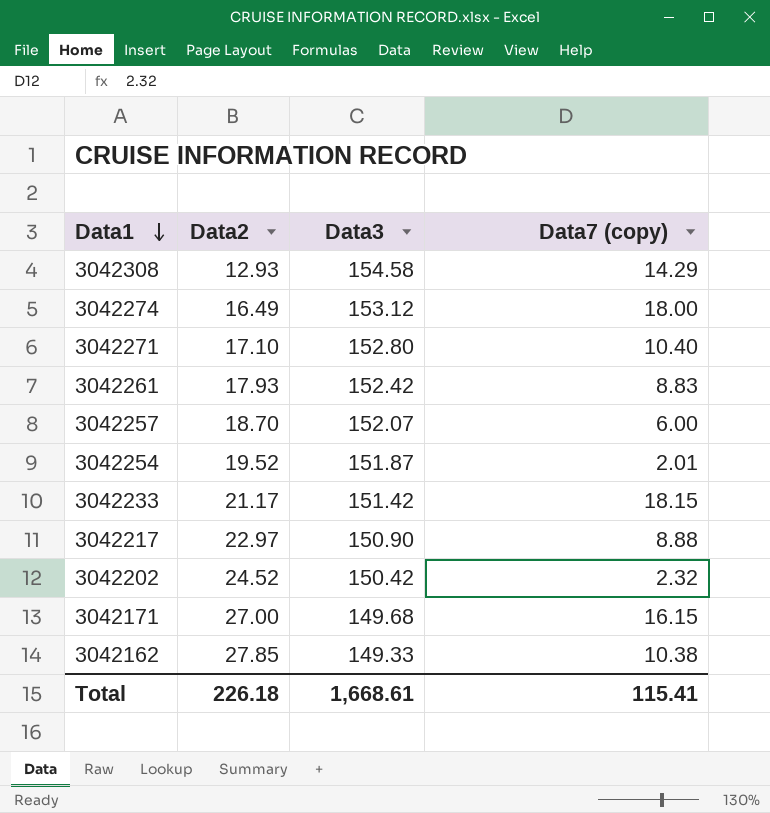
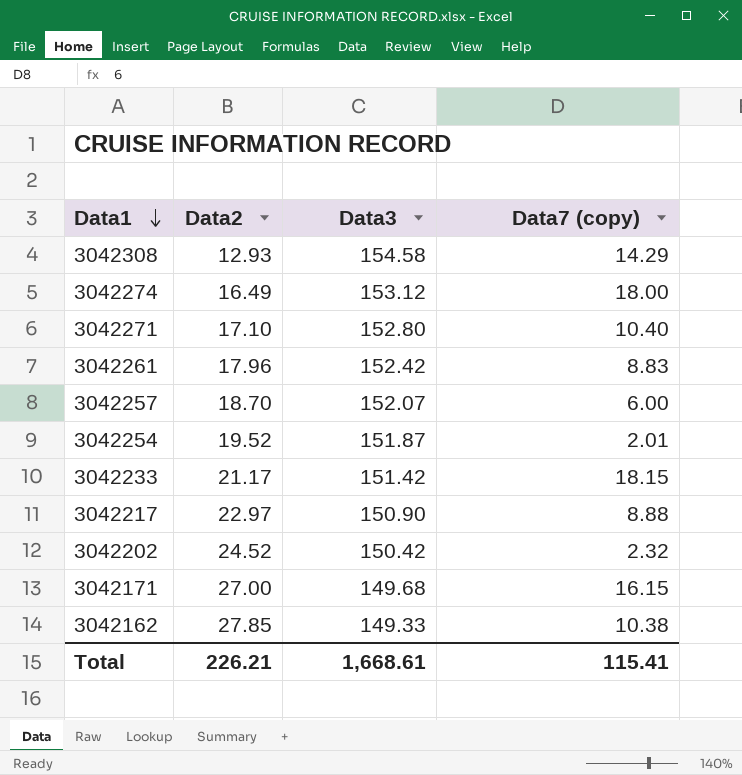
3042261 | Data2: 17.93 -> 17.96
Total | Data2: 226.18 -> 226.21

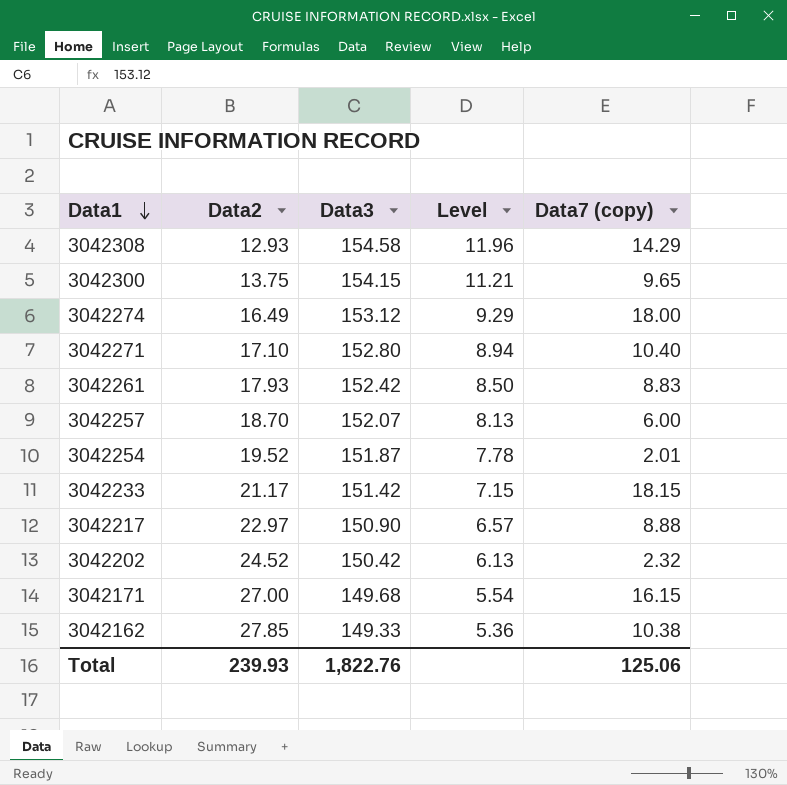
column Level | formula: none -> [Data3] / [Data2]
row 3042300: none -> 13.75 | 154.15 | 11.21 | 9.65
3042261 | Data2: 17.96 -> 17.93
Total | Data2: 226.21 -> 239.93
Total | Data3: 1,668.61 -> 1,822.76
Total | Data7 (copy): 115.41 -> 125.06

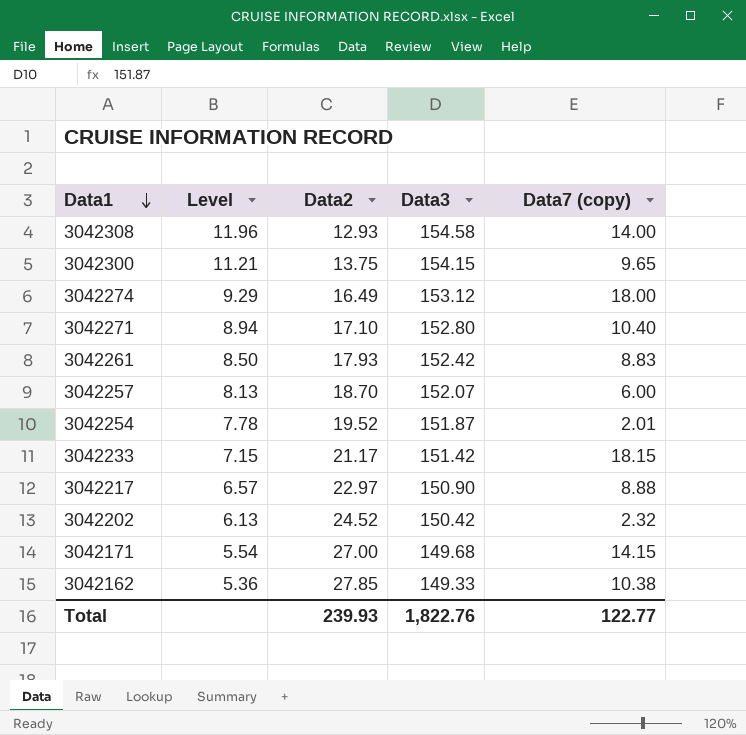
column Level | position: 4 -> 2
3042308 | Data7 (copy): 14.29 -> 14.00
3042171 | Data7 (copy): 16.15 -> 14.15
Total | Data7 (copy): 125.06 -> 122.77

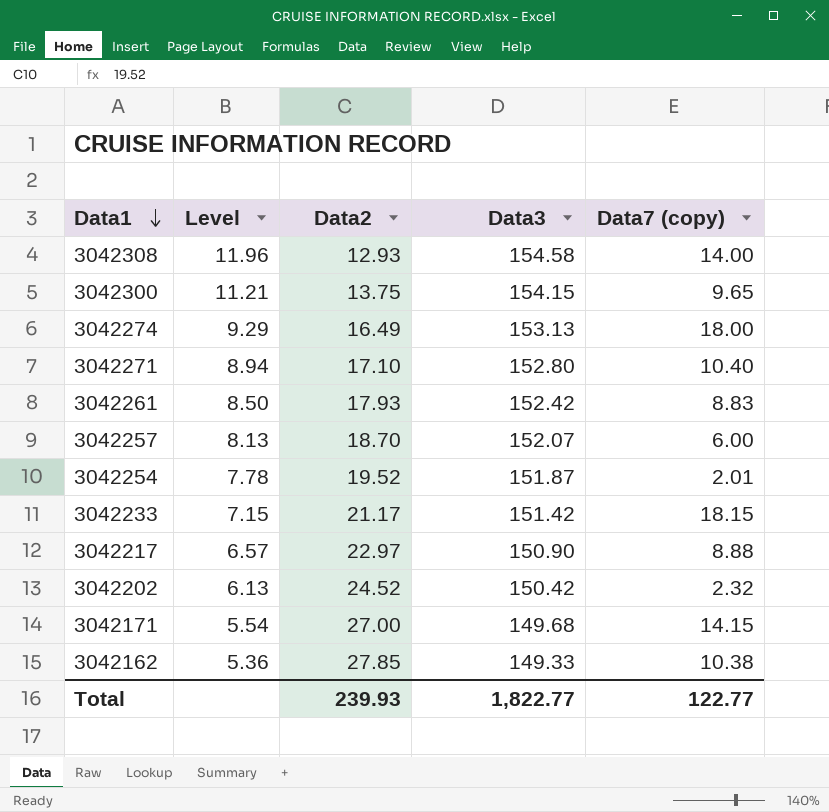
3042274 | Data3: 153.12 -> 153.13
Total | Data3: 1,822.76 -> 1,822.77

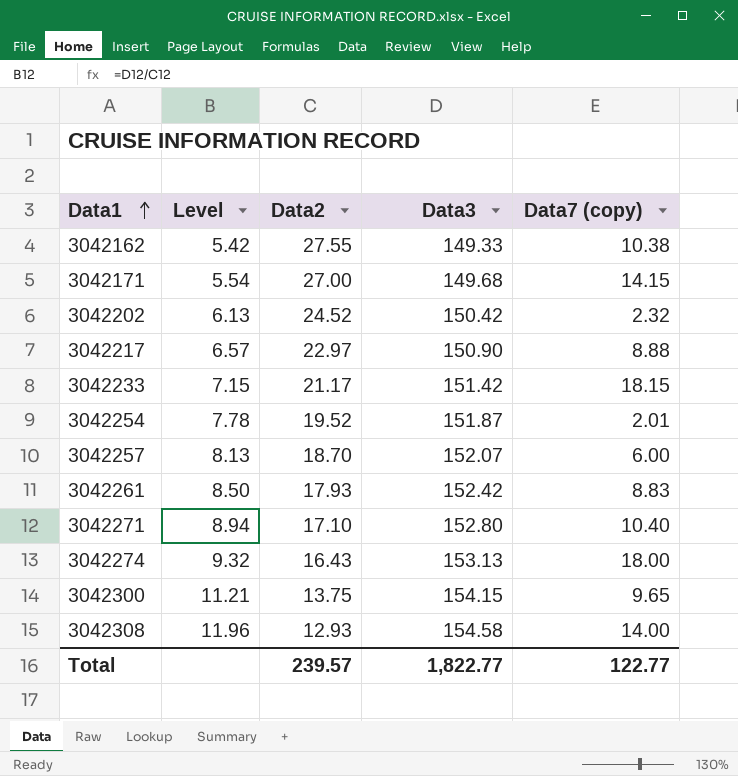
row order: Data1 descending -> Data1 ascending
3042162 | Level: 5.36 -> 5.42
3042162 | Data2: 27.85 -> 27.55
3042274 | Level: 9.29 -> 9.32
3042274 | Data2: 16.49 -> 16.43
Total | Data2: 239.93 -> 239.57

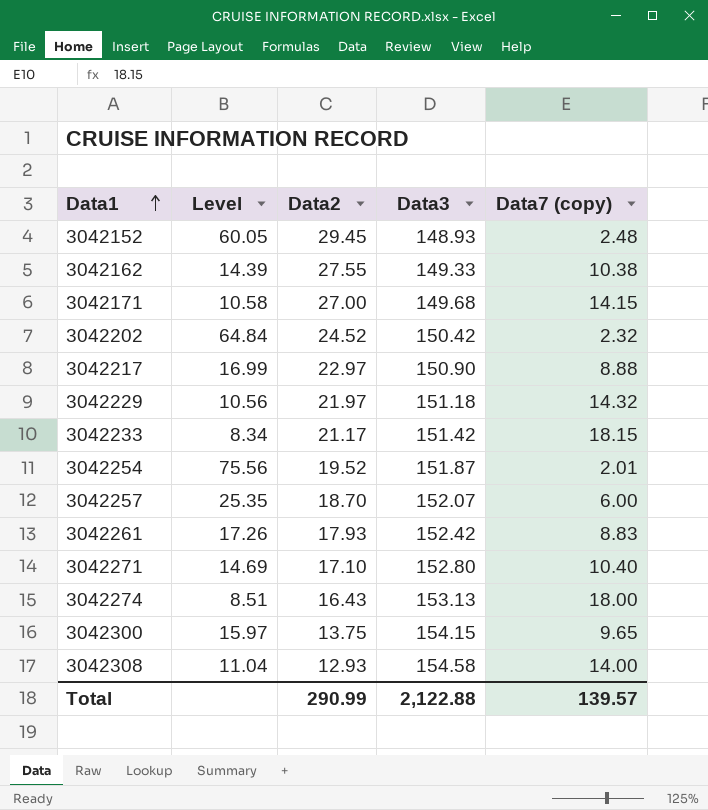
column Level | formula: [Data3] / [Data2] -> [Data3] / [Data7 (copy)]
row 3042152: none -> 60.05 | 29.45 | 148.93 | 2.48
row 3042229: none -> 10.56 | 21.97 | 151.18 | 14.32
Total | Data2: 239.57 -> 290.99
Total | Data3: 1,822.77 -> 2,122.88
Total | Data7 (copy): 122.77 -> 139.57

